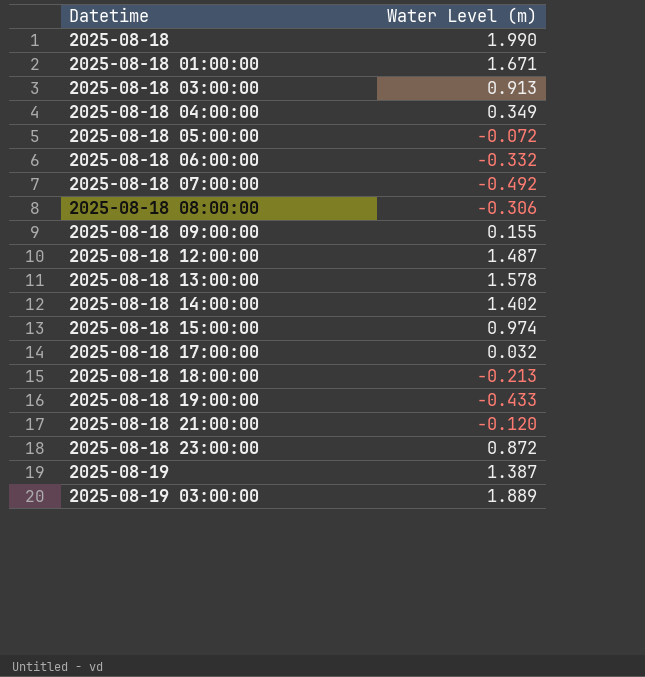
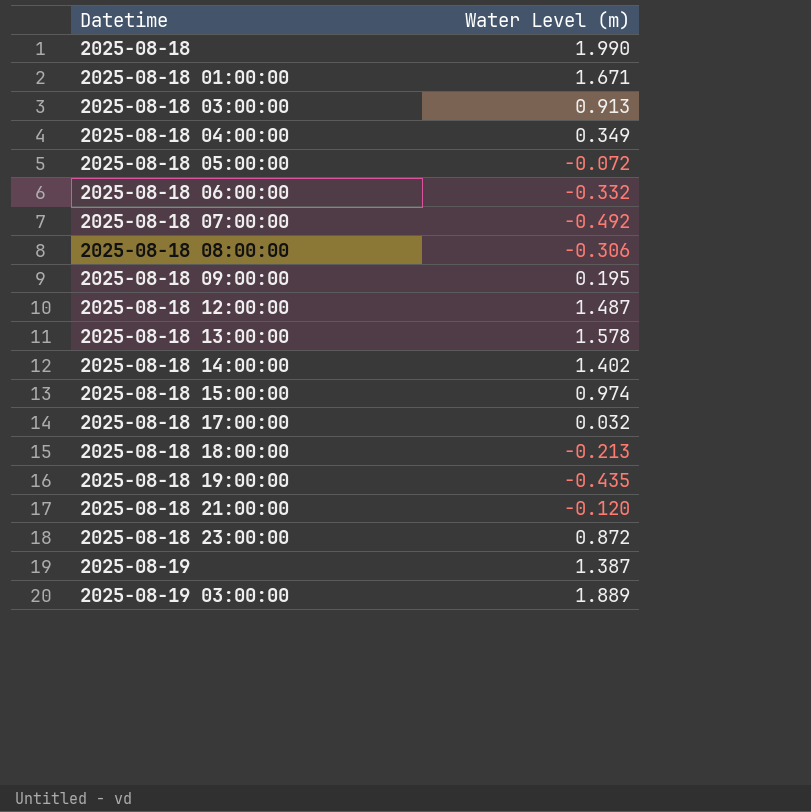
2025-08-18 09:00:00 | Water Level (m): 0.155 -> 0.195
2025-08-18 19:00:00 | Water Level (m): -0.433 -> -0.435

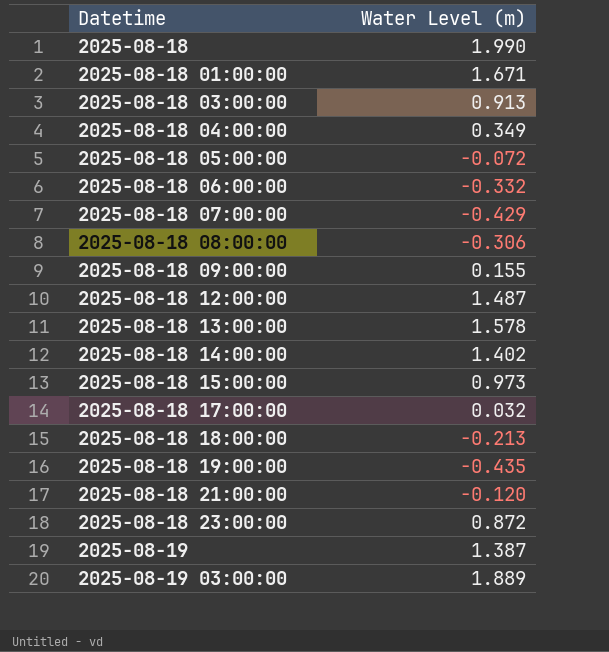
2025-08-18 07:00:00 | Water Level (m): -0.492 -> -0.429
2025-08-18 09:00:00 | Water Level (m): 0.195 -> 0.155
2025-08-18 15:00:00 | Water Level (m): 0.974 -> 0.973

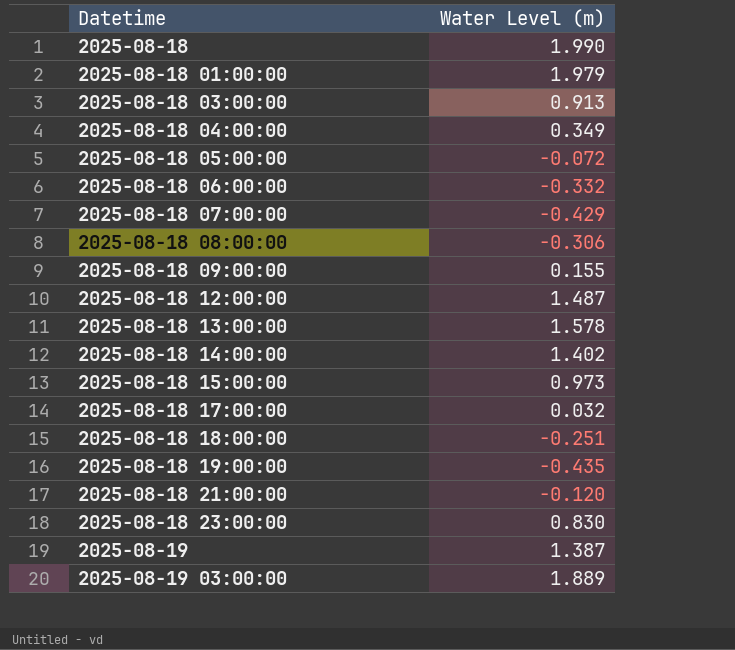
2025-08-18 01:00:00 | Water Level (m): 1.671 -> 1.979
2025-08-18 18:00:00 | Water Level (m): -0.213 -> -0.251
2025-08-18 23:00:00 | Water Level (m): 0.872 -> 0.830

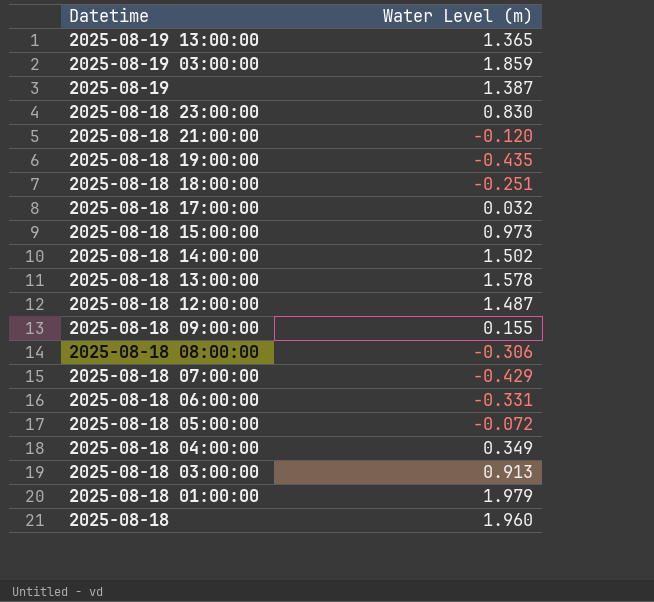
row order: Datetime ascending -> Datetime descending
row 2025-08-19 13:00:00: none -> 1.365
2025-08-19 03:00:00 | Water Level (m): 1.889 -> 1.859
2025-08-18 14:00:00 | Water Level (m): 1.402 -> 1.502
2025-08-18 06:00:00 | Water Level (m): -0.332 -> -0.331
2025-08-18 | Water Level (m): 1.990 -> 1.960

